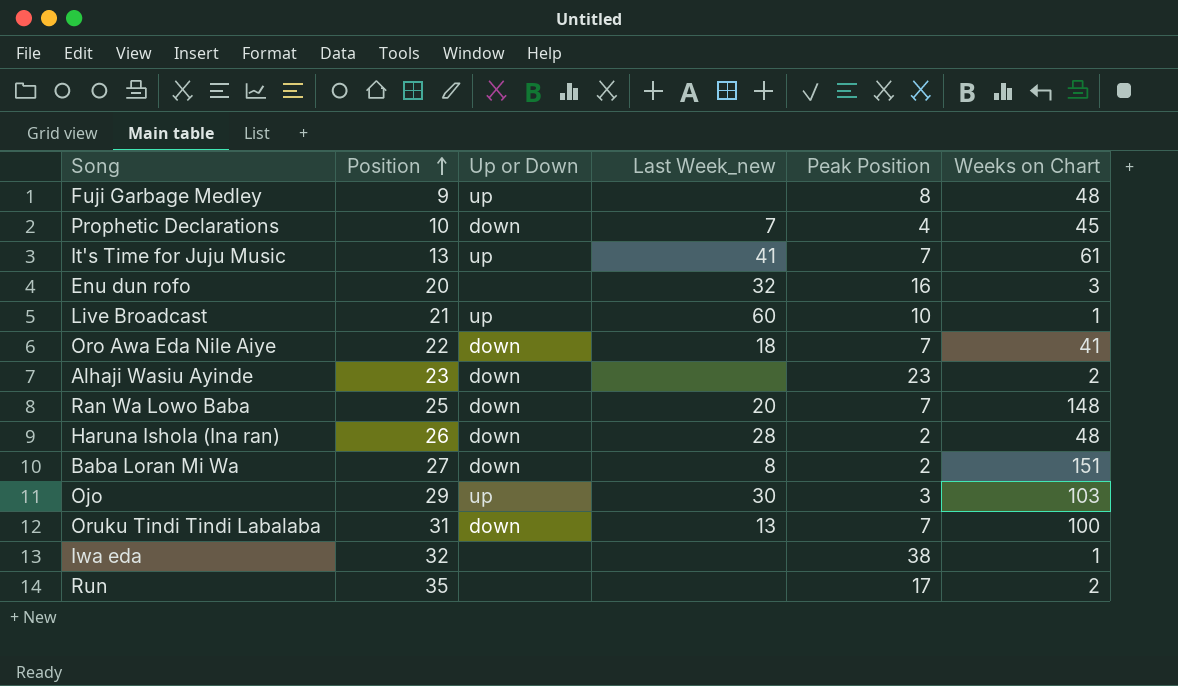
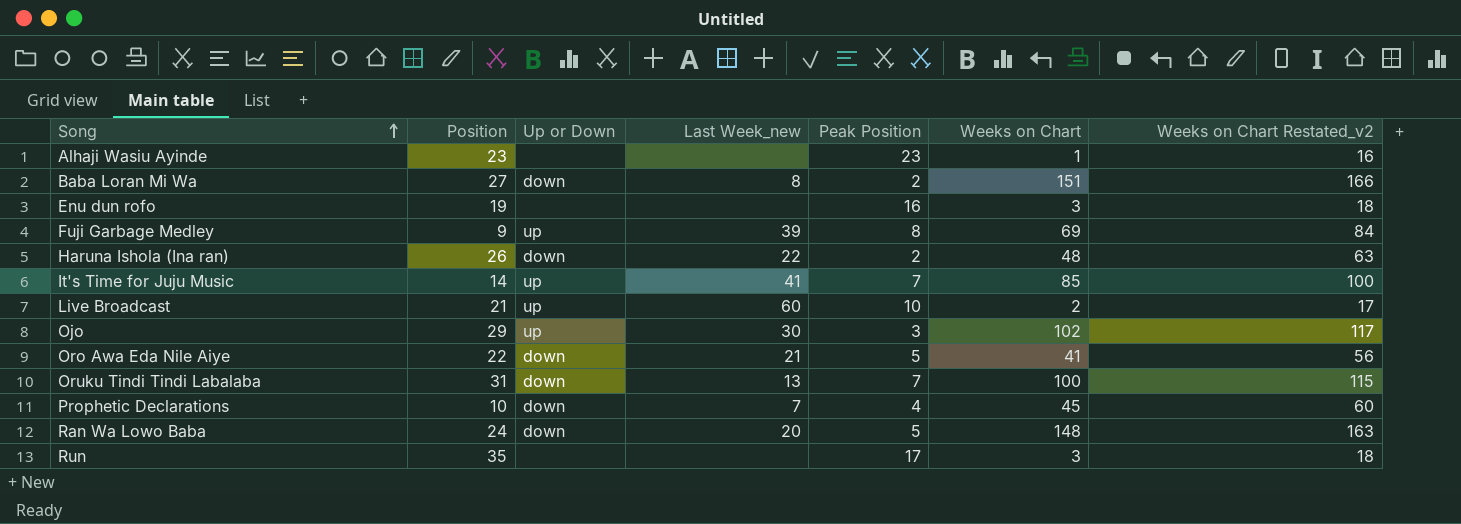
row order: Position ascending -> Song ascending
column Weeks on Chart Restated_v2 | formula: none -> [Weeks on Chart] + 15
row Iwa eda: 32 | none | none | 38 | 1 -> none
Alhaji Wasiu Ayinde | Up or Down: down -> none
Alhaji Wasiu Ayinde | Weeks on Chart: 2 -> 1
Enu dun rofo | Position: 20 -> 19
Enu dun rofo | Last Week_new: 32 -> none
Fuji Garbage Medley | Last Week_new: none -> 39
Fuji Garbage Medley | Weeks on Chart: 48 -> 69
Haruna Ishola (Ina ran) | Last Week_new: 28 -> 22
It's Time for Juju Music | Position: 13 -> 14
It's Time for Juju Music | Weeks on Chart: 61 -> 85
Live Broadcast | Weeks on Chart: 1 -> 2
Ojo | Weeks on Chart: 103 -> 102
Oro Awa Eda Nile Aiye | Last Week_new: 18 -> 21
Oro Awa Eda Nile Aiye | Peak Position: 7 -> 5
Ran Wa Lowo Baba | Position: 25 -> 24
Ran Wa Lowo Baba | Peak Position: 7 -> 5
Run | Weeks on Chart: 2 -> 3

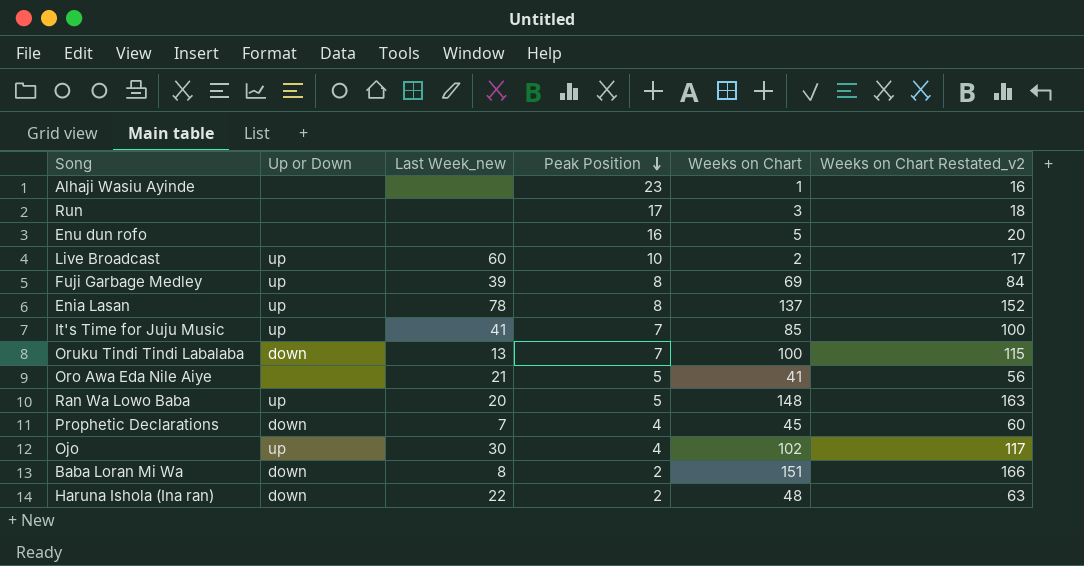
row order: Song ascending -> Peak Position descending
column Position | position: 2 -> none
Enu dun rofo | Weeks on Chart: 3 -> 5
Enu dun rofo | Weeks on Chart Restated_v2: 18 -> 20
row Enia Lasan: none -> up | 78 | 8 | 137 | 152
Oro Awa Eda Nile Aiye | Up or Down: down -> none
Ran Wa Lowo Baba | Up or Down: down -> up
Ojo | Peak Position: 3 -> 4

